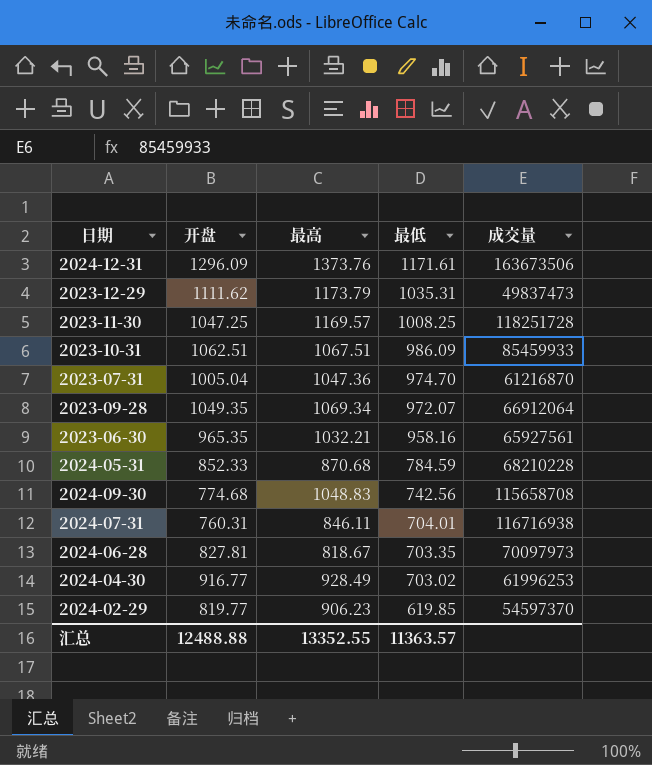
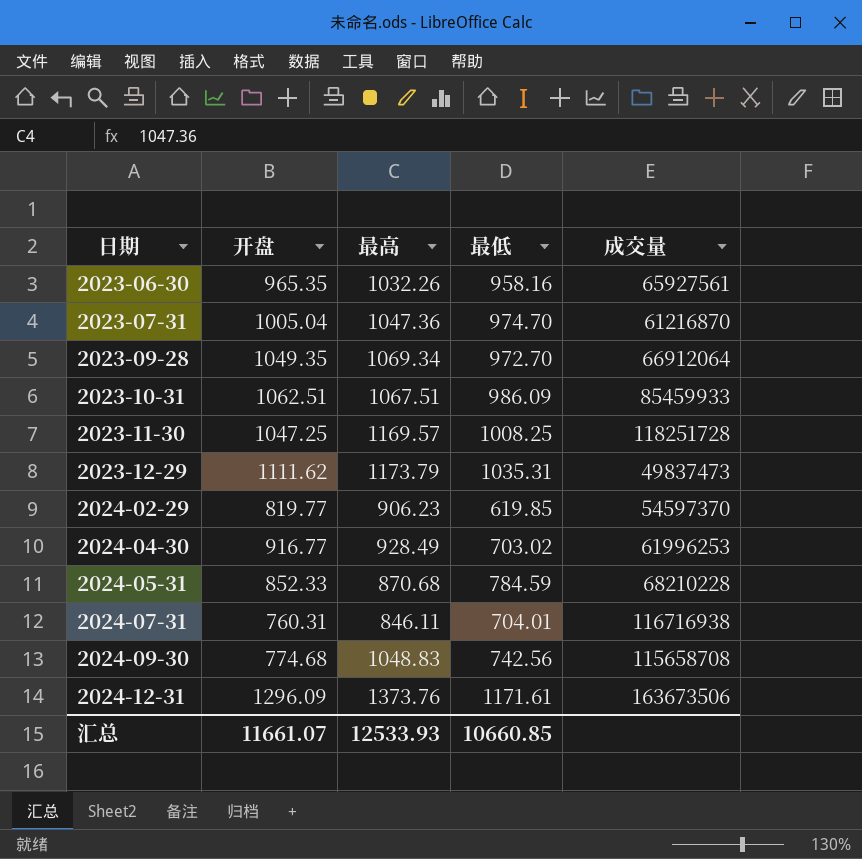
row order: 最低 descending -> 日期 ascending
row 2024-06-28: 827.81 | 818.67 | 703.35 | 70097973 -> none
2023-06-30 | 最高: 1032.21 -> 1032.26
2023-09-28 | 最低: 972.07 -> 972.70
汇总 | 开盘: 12488.88 -> 11661.07
汇总 | 最高: 13352.55 -> 12533.93
汇总 | 最低: 11363.57 -> 10660.85

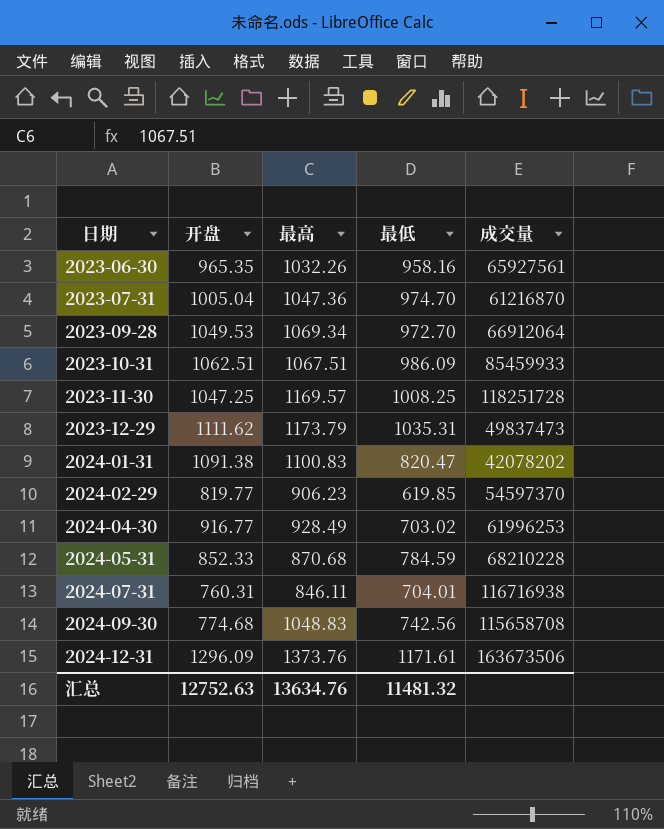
2023-09-28 | 开盘: 1049.35 -> 1049.53
row 2024-01-31: none -> 1091.38 | 1100.83 | 820.47 | 42078202
汇总 | 开盘: 11661.07 -> 12752.63
汇总 | 最高: 12533.93 -> 13634.76
汇总 | 最低: 10660.85 -> 11481.32

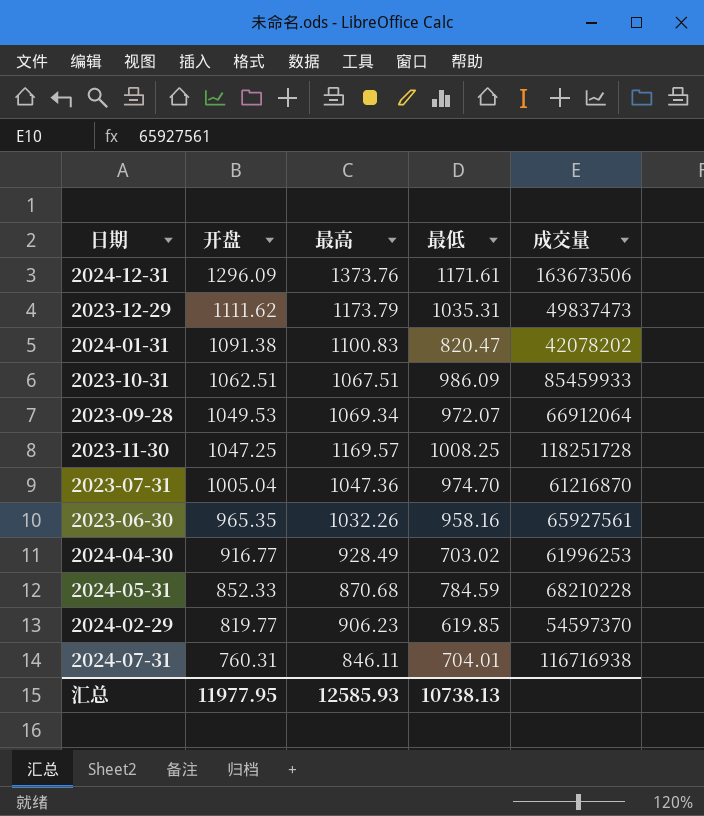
row order: 日期 ascending -> 开盘 descending
row 2024-09-30: 774.68 | 1048.83 | 742.56 | 115658708 -> none
2023-09-28 | 最低: 972.70 -> 972.07
汇总 | 开盘: 12752.63 -> 11977.95
汇总 | 最高: 13634.76 -> 12585.93
汇总 | 最低: 11481.32 -> 10738.13

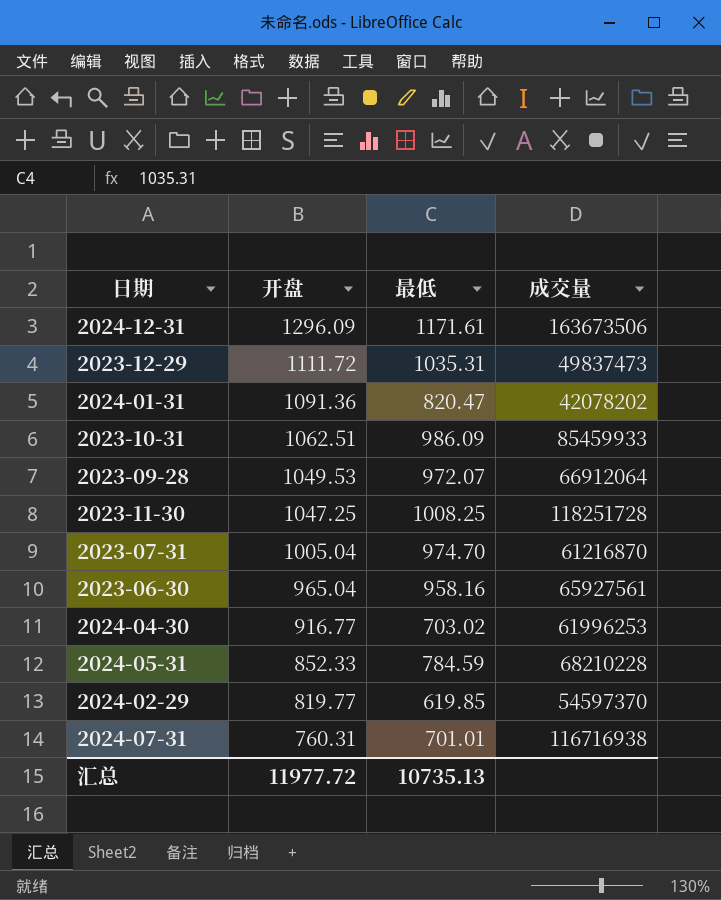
column 最高 | position: 3 -> none
2023-12-29 | 开盘: 1111.62 -> 1111.72
2024-01-31 | 开盘: 1091.38 -> 1091.36
2023-06-30 | 开盘: 965.35 -> 965.04
2024-07-31 | 最低: 704.01 -> 701.01
汇总 | 开盘: 11977.95 -> 11977.72
汇总 | 最低: 10738.13 -> 10735.13

